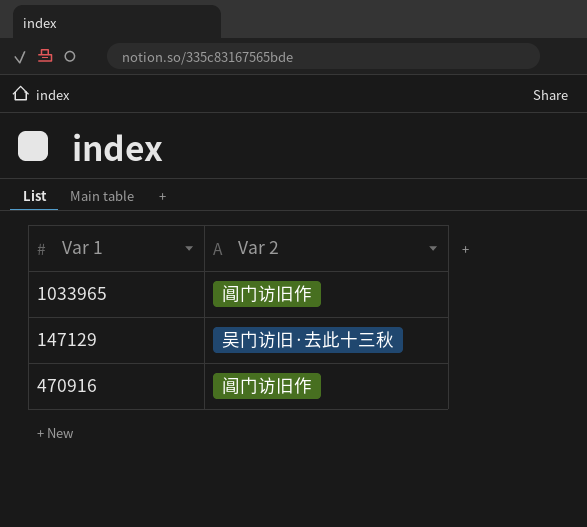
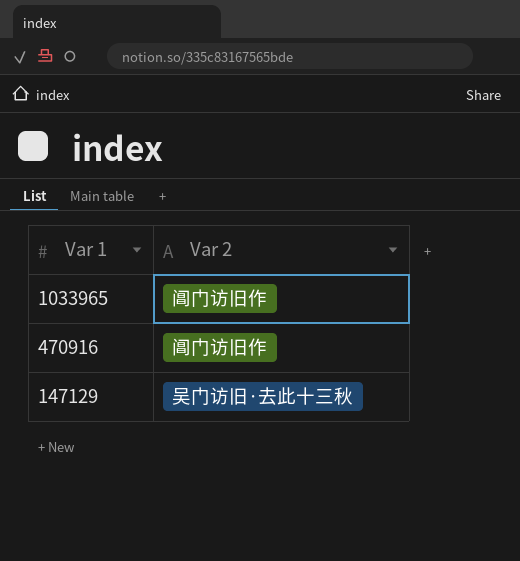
row order: none -> Var 1 descending

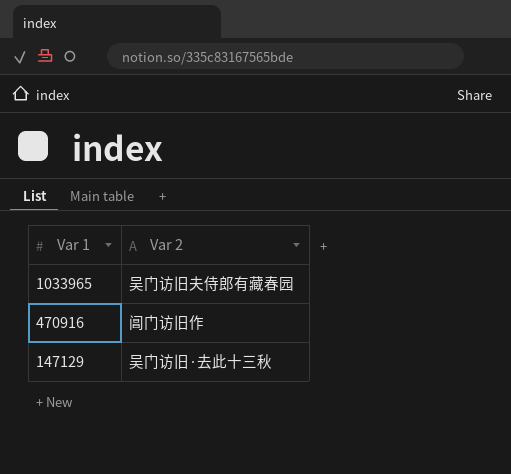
1033965 | Var 2: 阊门访旧作 -> 吴门访旧夫侍郎有藏春园

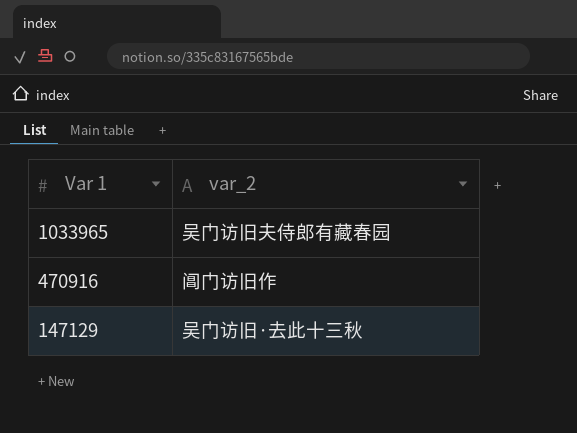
column name: Var 2 -> var_2

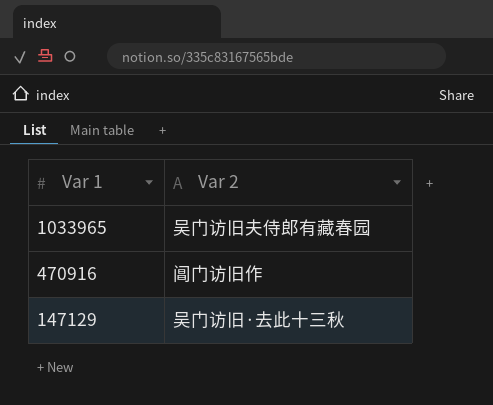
column name: var_2 -> Var 2

